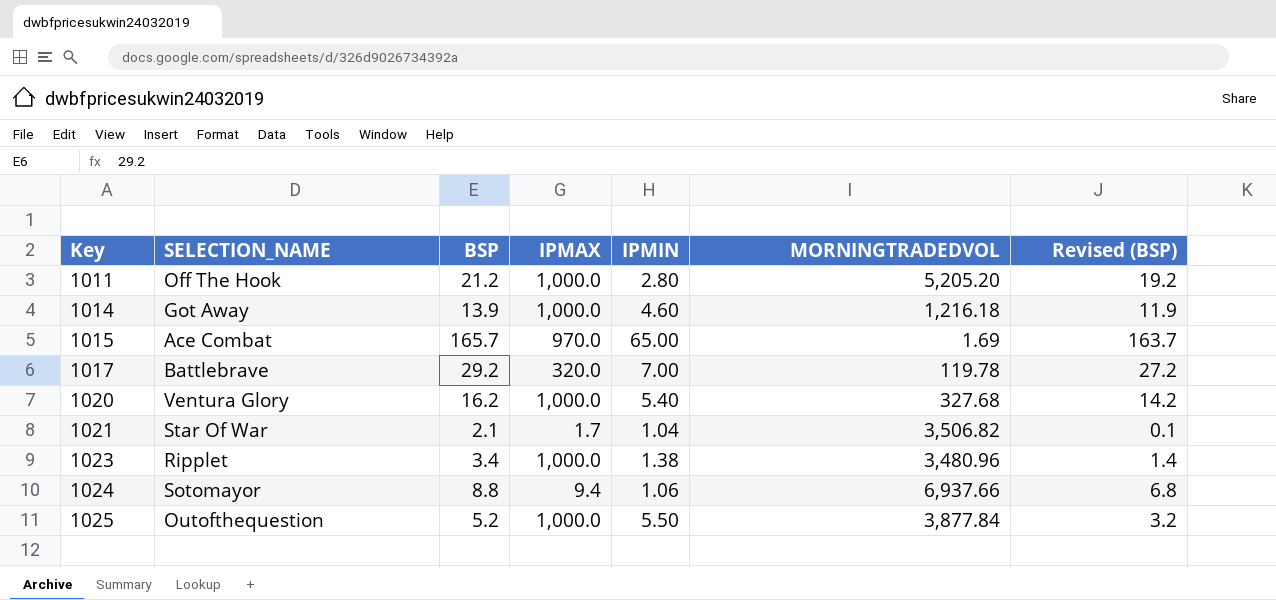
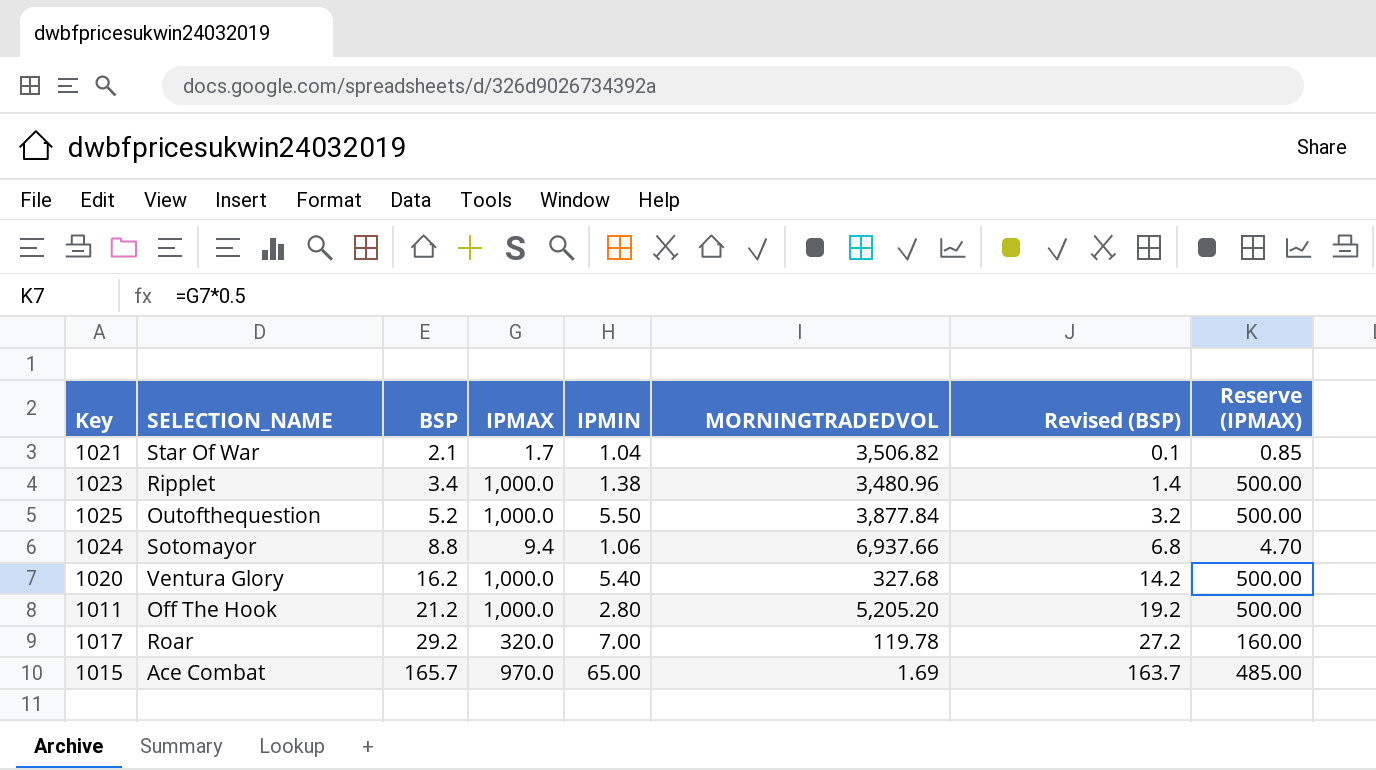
row order: Key ascending -> BSP ascending
column Reserve (IPMAX) | formula: none -> [IPMAX] * 0.5
row 1014: Got Away | 13.9 | 1,000.0 | 4.60 | 1,216.18 | 11.9 -> none
1017 | SELECTION_NAME: Battlebrave -> Roar

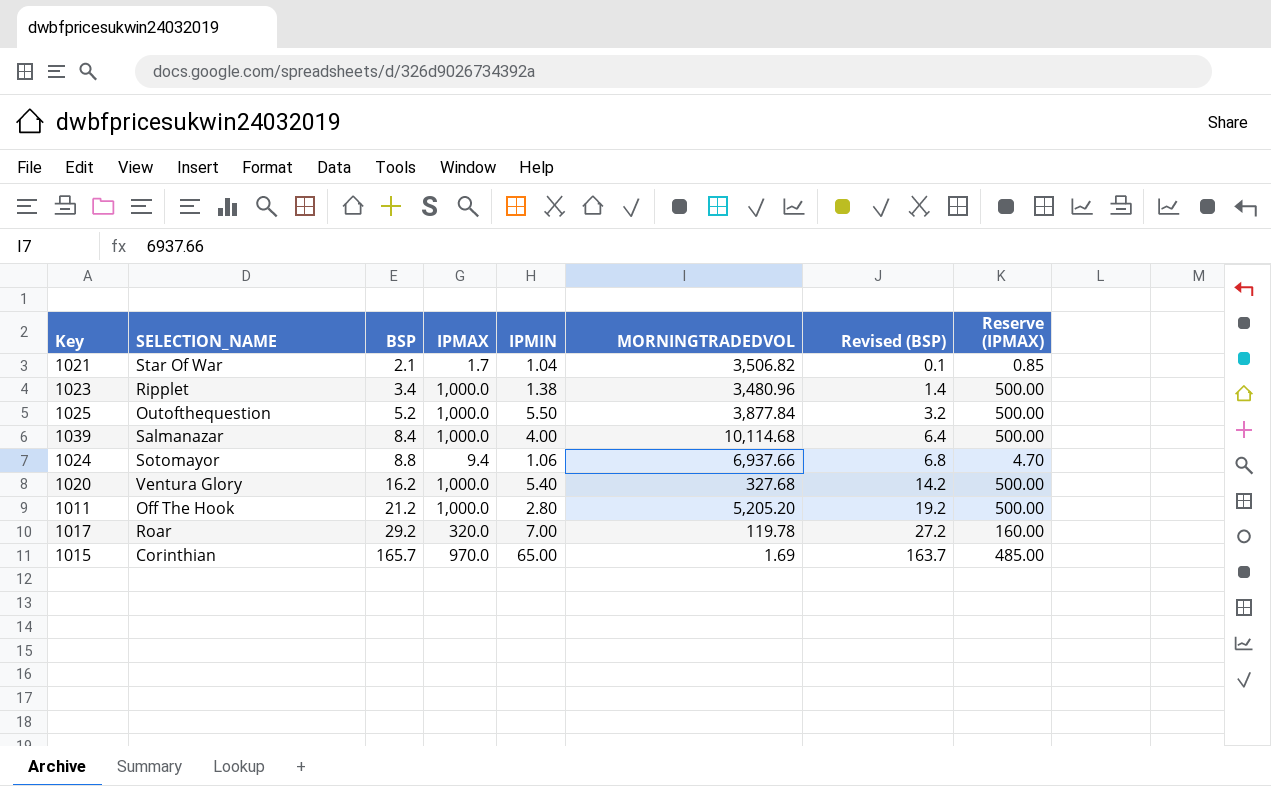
row 1039: none -> Salmanazar | 8.4 | 1,000.0 | 4.00 | 10,114.68 | 6.4 | 500.00
1015 | SELECTION_NAME: Ace Combat -> Corinthian

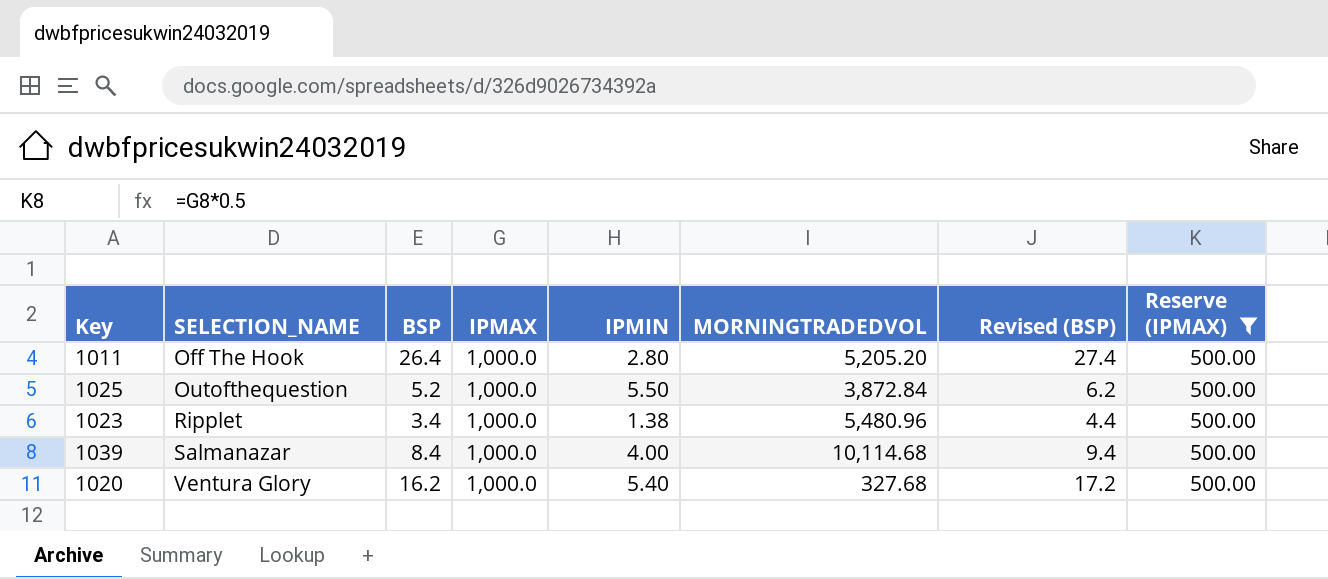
filter: none -> Reserve (IPMAX) = 500.00
row order: BSP ascending -> SELECTION_NAME ascending
column Revised (BSP) | formula: [BSP] - 2 -> [BSP] + 1
1011 | BSP: 21.2 -> 26.4
1025 | MORNINGTRADEDVOL: 3,877.84 -> 3,872.84
1023 | MORNINGTRADEDVOL: 3,480.96 -> 5,480.96

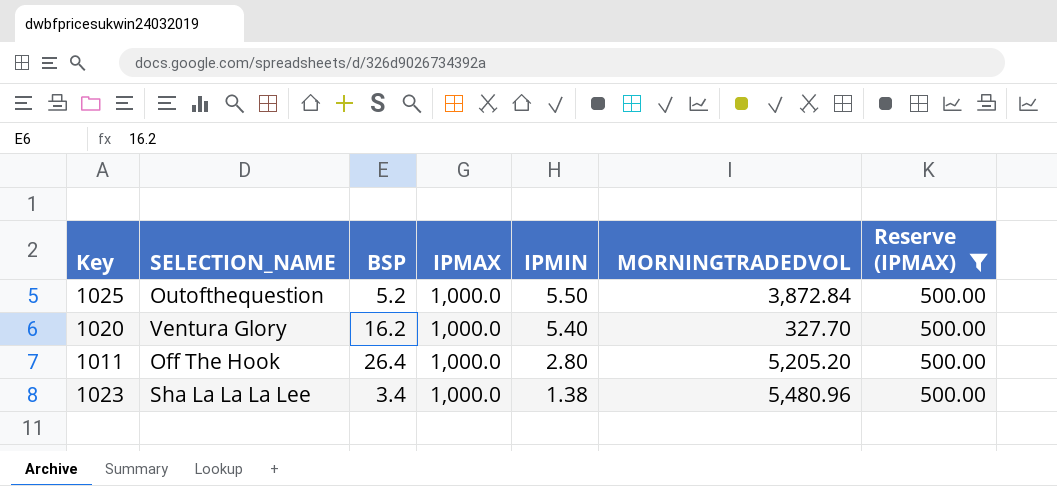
row order: SELECTION_NAME ascending -> IPMIN descending
column Revised (BSP) | formula: [BSP] + 1 -> none
row 1039: Salmanazar | 8.4 | 1,000.0 | 4.00 | 10,114.68 | 9.4 | 500.00 -> none
1020 | MORNINGTRADEDVOL: 327.68 -> 327.70
1023 | SELECTION_NAME: Ripplet -> Sha La La La Lee

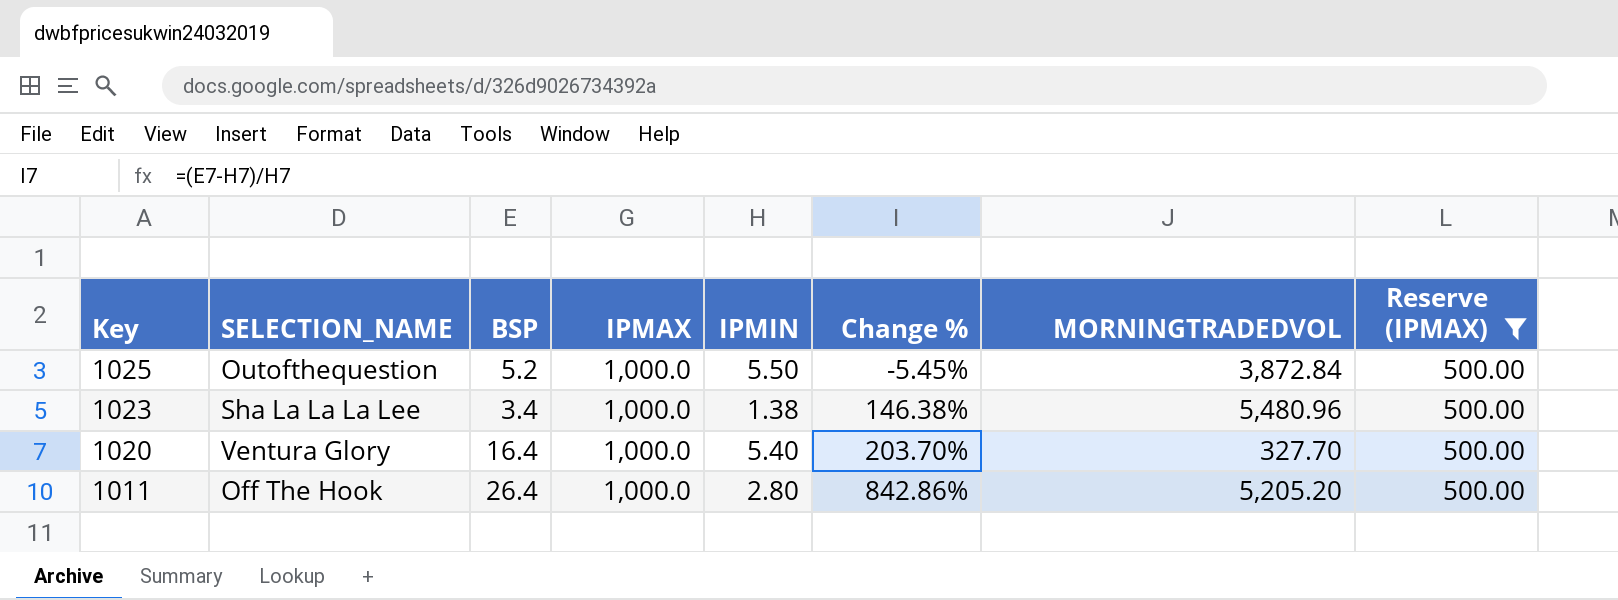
row order: IPMIN descending -> Key descending
column Change % | formula: none -> ([BSP] - [IPMIN]) / [IPMIN]
1020 | BSP: 16.2 -> 16.4

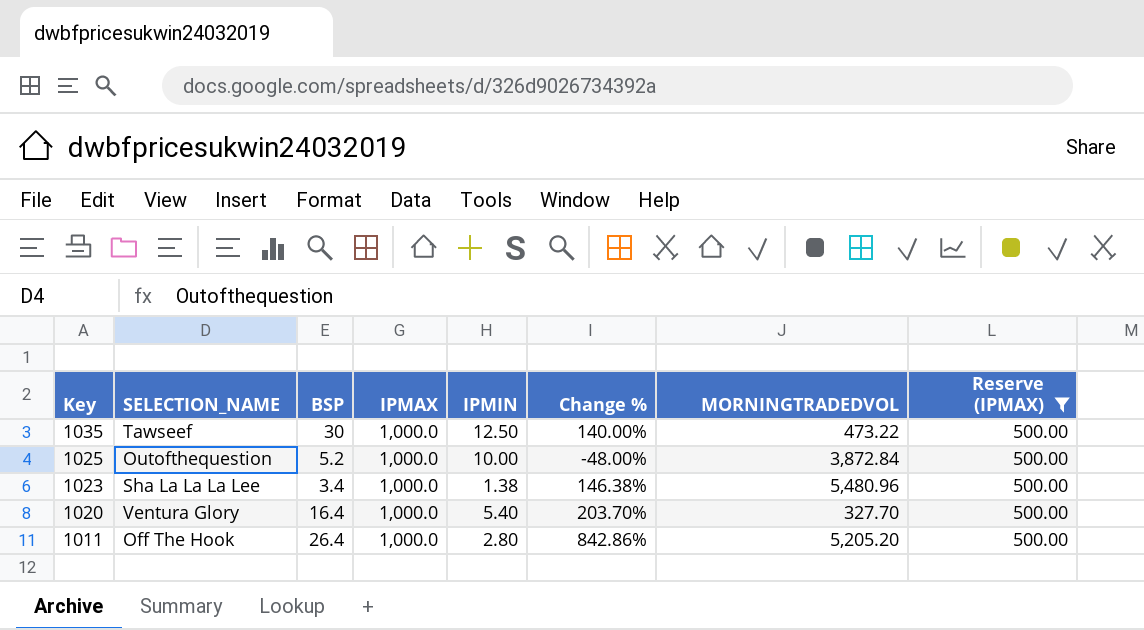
row 1035: none -> Tawseef | 30 | 1,000.0 | 12.50 | 140.00% | 473.22 | 500.00
1025 | IPMIN: 5.50 -> 10.00
1025 | Change %: -5.45% -> -48.00%

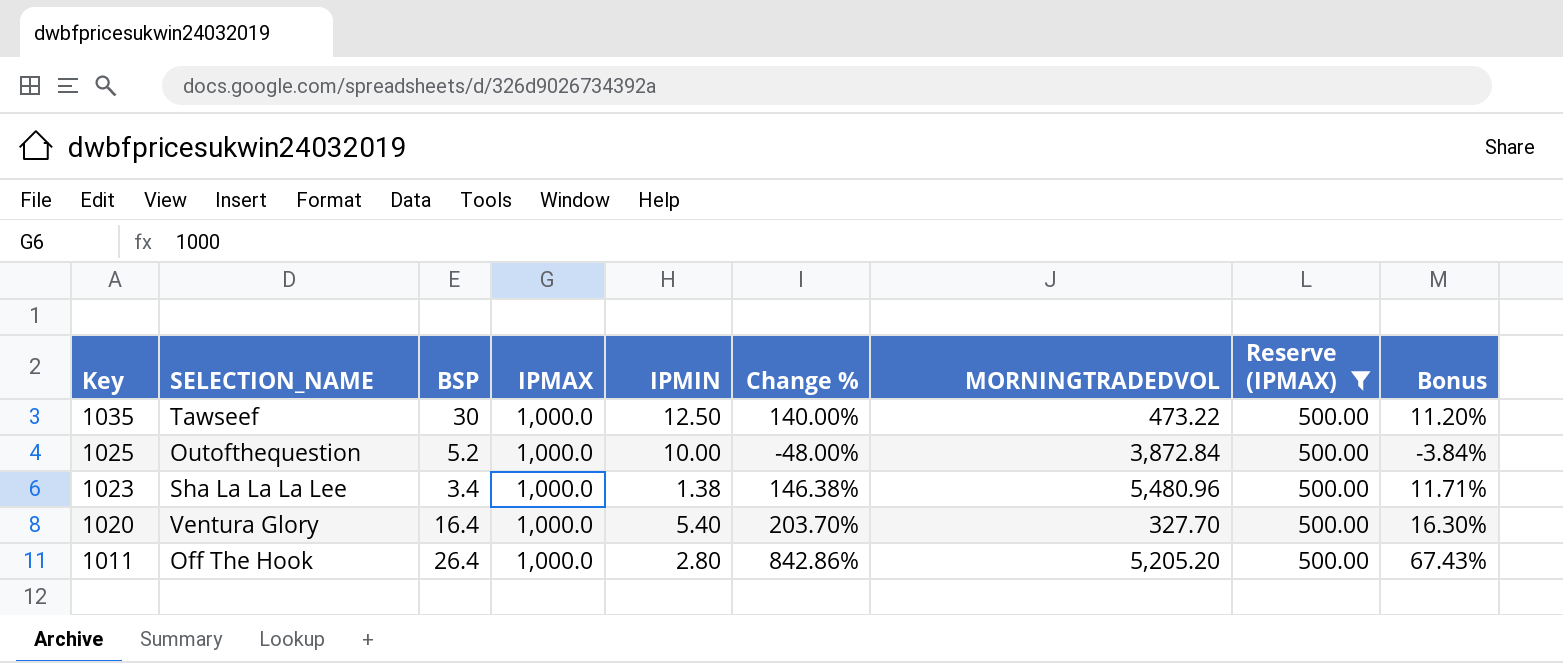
column Bonus | formula: none -> [Change %] * 0.08

